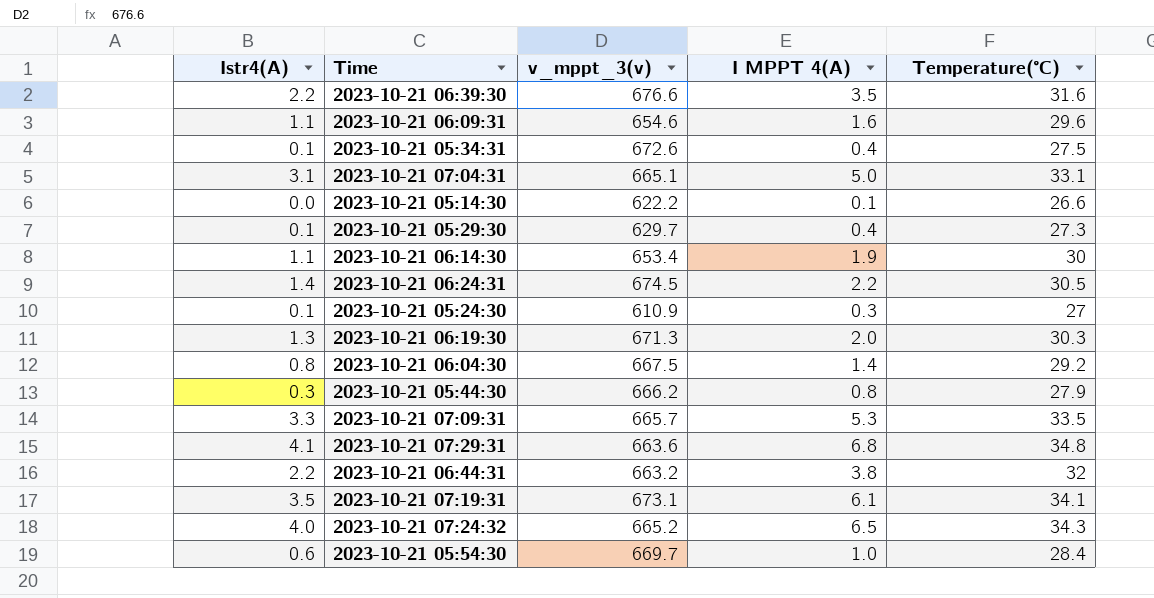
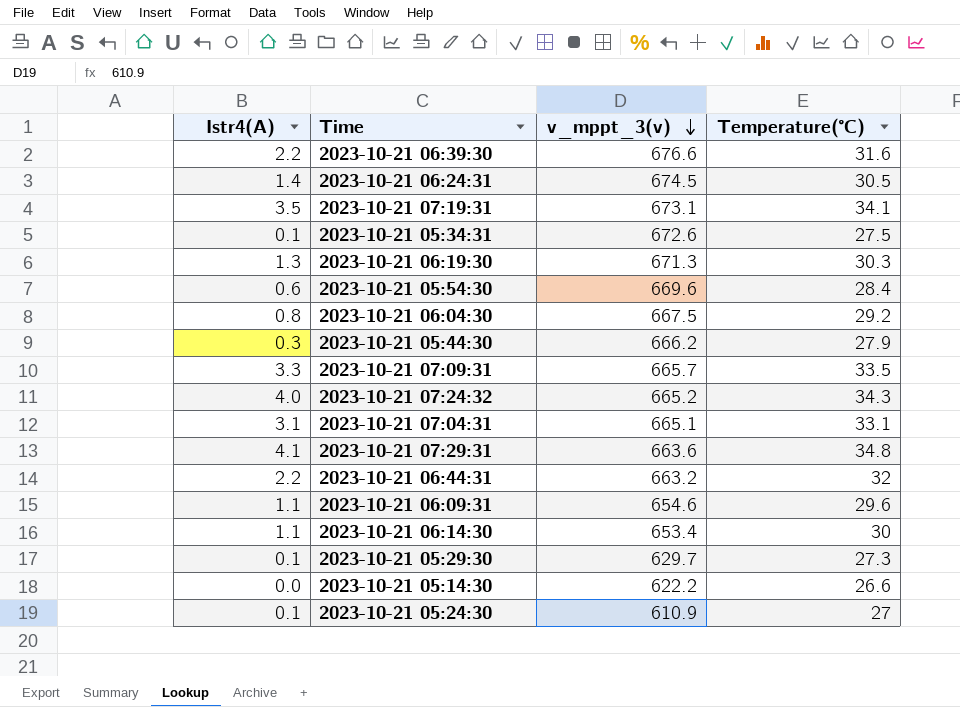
row order: none -> v_mppt_3(v) descending
column I MPPT 4(A) | position: 4 -> none
2023-10-21 05:54:30 | v_mppt_3(v): 669.7 -> 669.6

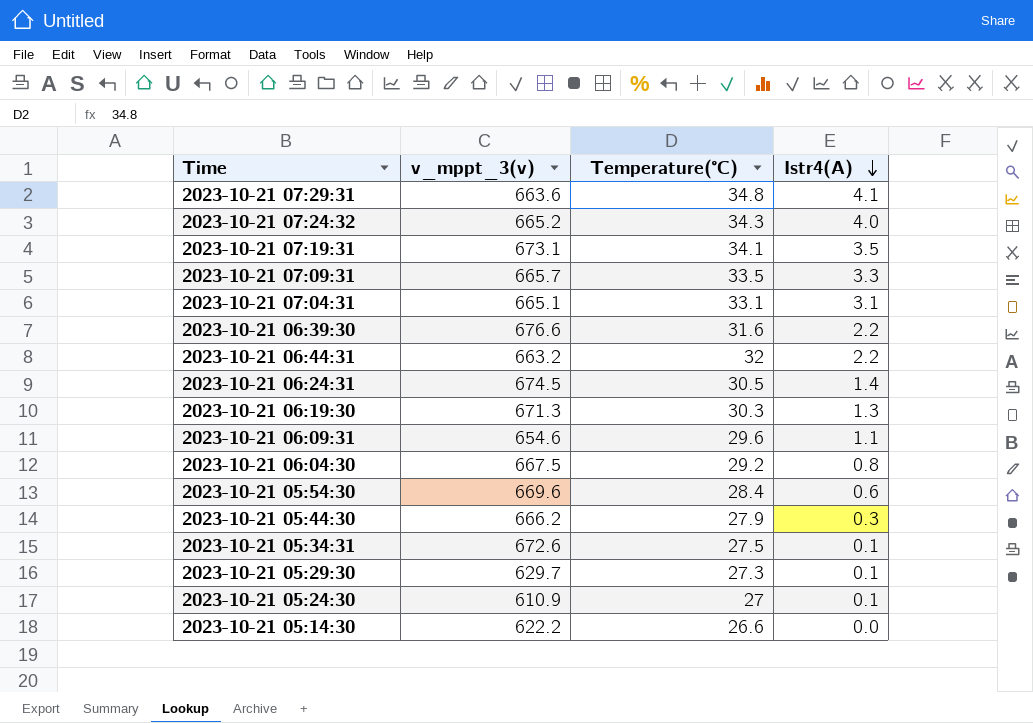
row order: v_mppt_3(v) descending -> Istr4(A) descending
column Istr4(A) | position: 1 -> 4
row 2023-10-21 06:14:30: 1.1 | 653.4 | 30 -> none

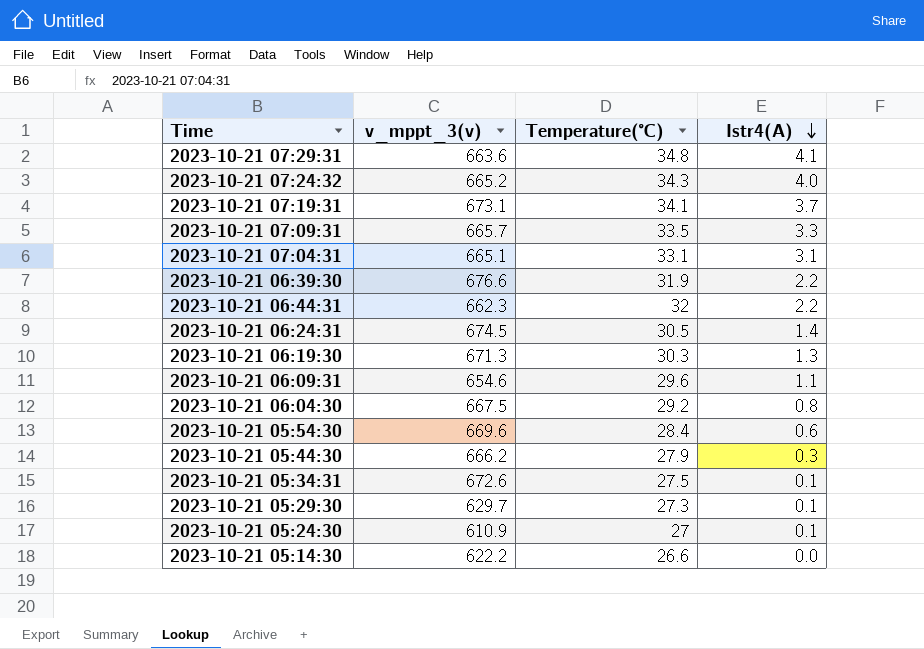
2023-10-21 07:19:31 | Istr4(A): 3.5 -> 3.7
2023-10-21 06:39:30 | Temperature(℃): 31.6 -> 31.9
2023-10-21 06:44:31 | v_mppt_3(v): 663.2 -> 662.3

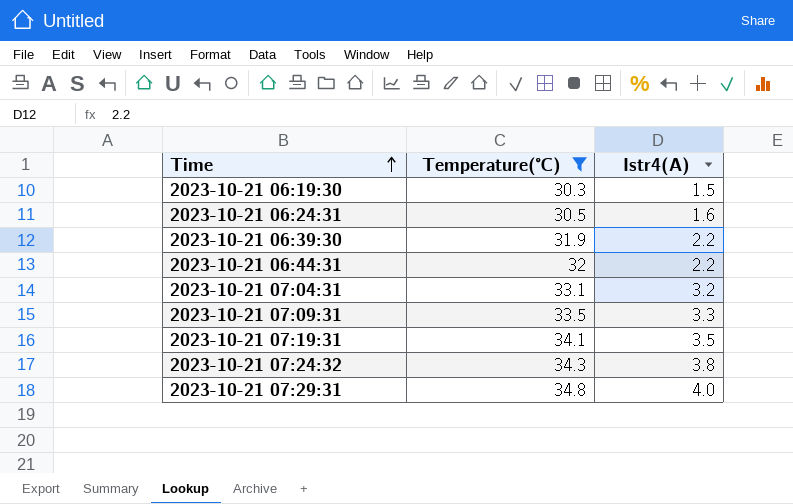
filter: none -> Temperature(℃) >= 30.3
row order: Istr4(A) descending -> Time ascending
column v_mppt_3(v) | position: 2 -> none
2023-10-21 06:19:30 | Istr4(A): 1.3 -> 1.5
2023-10-21 06:24:31 | Istr4(A): 1.4 -> 1.6
2023-10-21 07:04:31 | Istr4(A): 3.1 -> 3.2
2023-10-21 07:19:31 | Istr4(A): 3.7 -> 3.5
2023-10-21 07:24:32 | Istr4(A): 4.0 -> 3.8
2023-10-21 07:29:31 | Istr4(A): 4.1 -> 4.0

